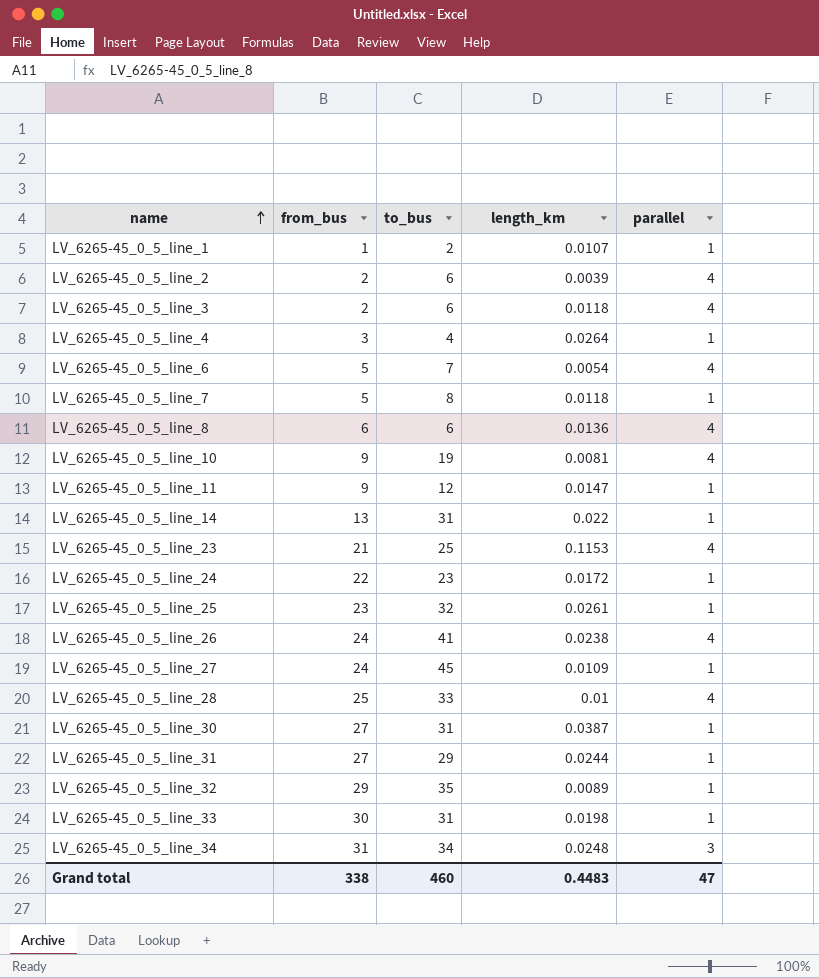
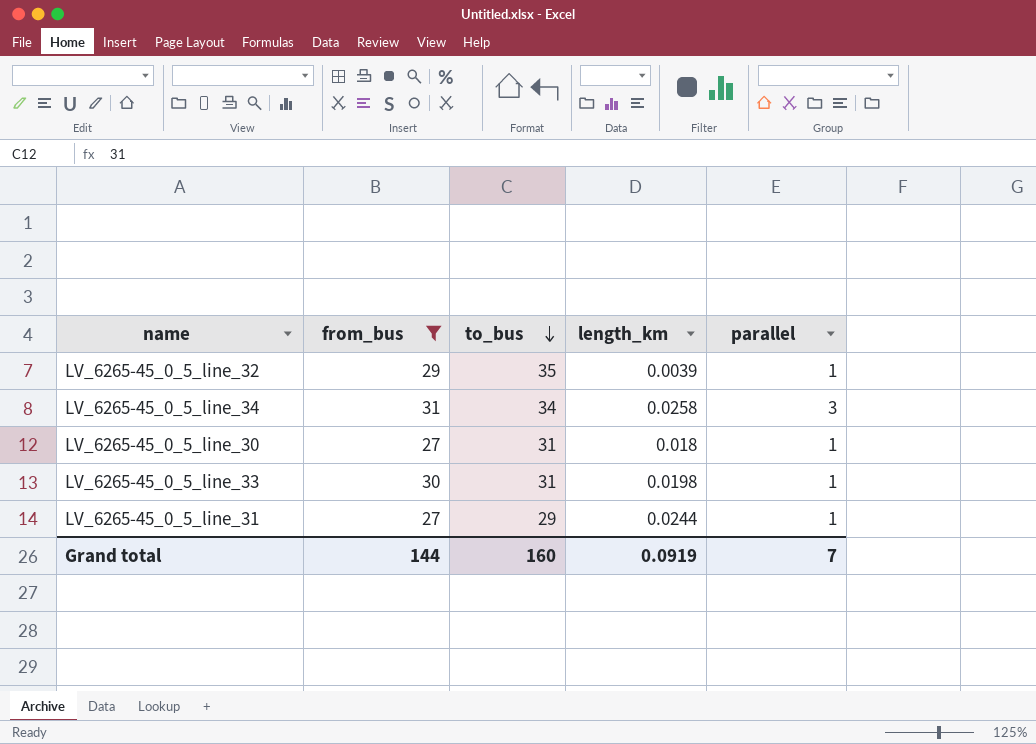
filter: none -> from_bus >= 27
row order: name ascending -> to_bus descending
LV_6265-45_0_5_line_32 | length_km: 0.0089 -> 0.0039
LV_6265-45_0_5_line_34 | length_km: 0.0248 -> 0.0258
LV_6265-45_0_5_line_30 | length_km: 0.0387 -> 0.018
Grand total | from_bus: 338 -> 144
Grand total | to_bus: 460 -> 160
Grand total | length_km: 0.4483 -> 0.0919
Grand total | parallel: 47 -> 7

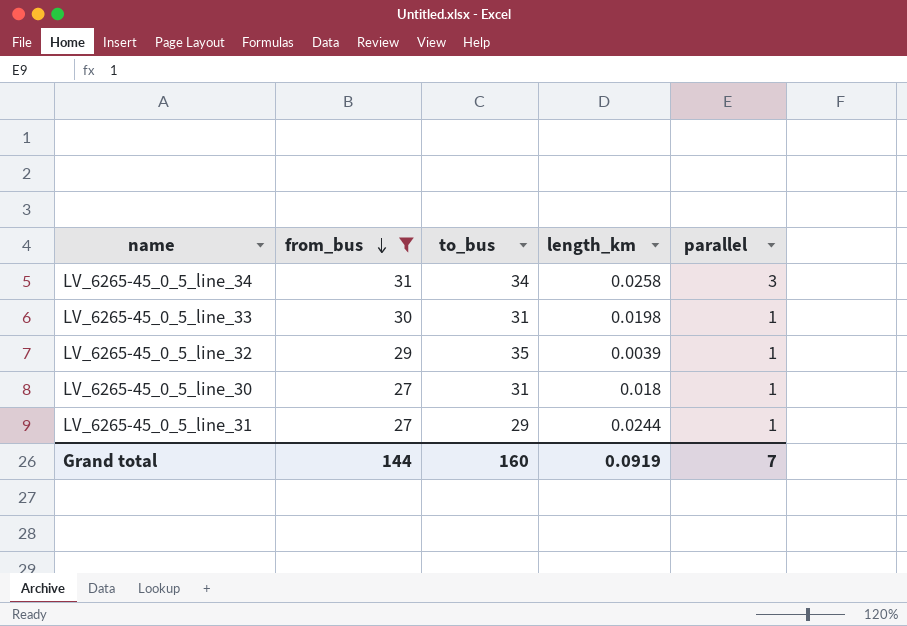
row order: to_bus descending -> from_bus descending

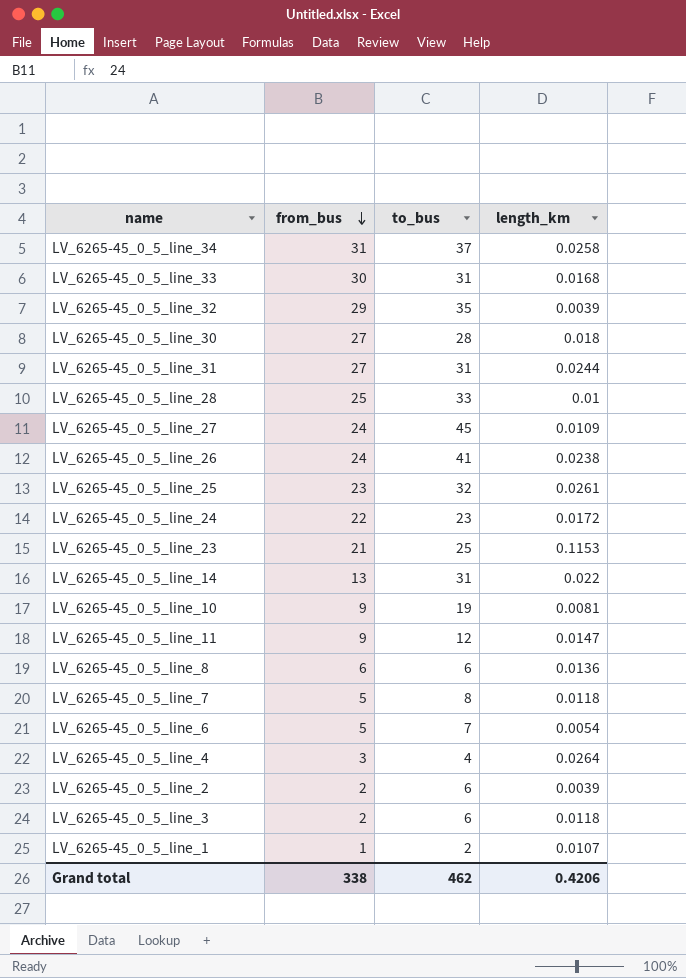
filter: from_bus >= 27 -> none
column parallel | position: 5 -> none
LV_6265-45_0_5_line_34 | to_bus: 34 -> 37
LV_6265-45_0_5_line_33 | length_km: 0.0198 -> 0.0168
LV_6265-45_0_5_line_30 | to_bus: 31 -> 28
LV_6265-45_0_5_line_31 | to_bus: 29 -> 31
Grand total | from_bus: 144 -> 338
Grand total | to_bus: 160 -> 462
Grand total | length_km: 0.0919 -> 0.4206

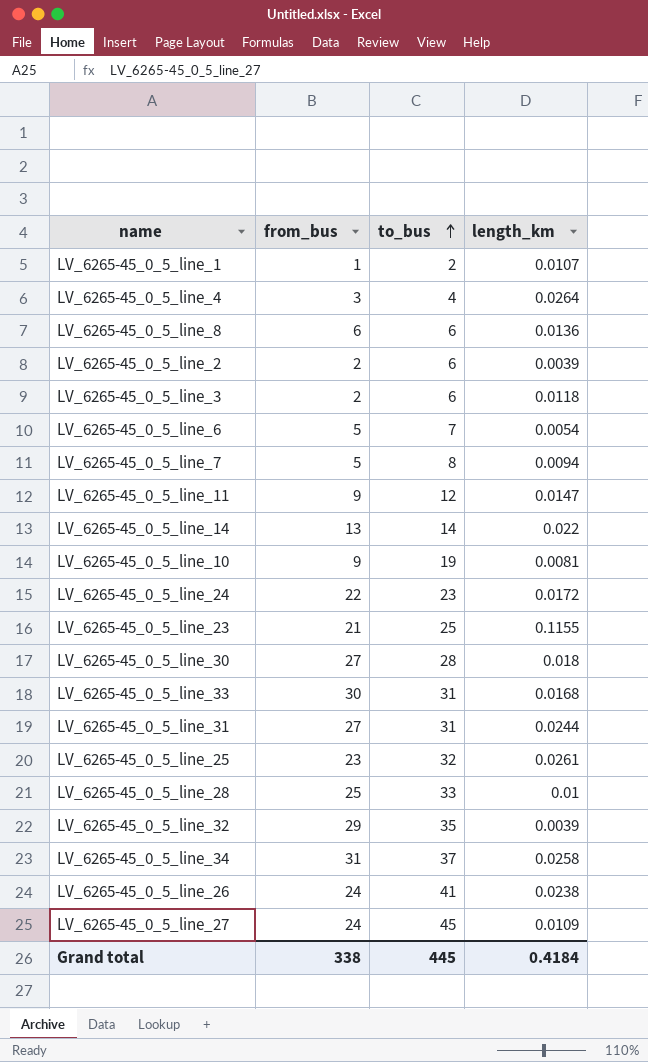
row order: from_bus descending -> to_bus ascending
LV_6265-45_0_5_line_7 | length_km: 0.0118 -> 0.0094
LV_6265-45_0_5_line_14 | to_bus: 31 -> 14
LV_6265-45_0_5_line_23 | length_km: 0.1153 -> 0.1155
Grand total | to_bus: 462 -> 445
Grand total | length_km: 0.4206 -> 0.4184

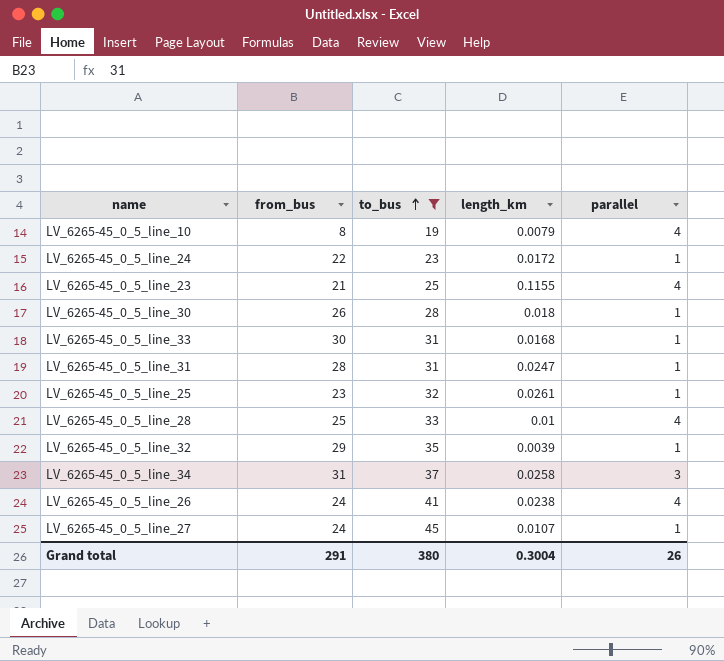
filter: none -> to_bus >= 19
column parallel | position: none -> 5
LV_6265-45_0_5_line_10 | from_bus: 9 -> 8
LV_6265-45_0_5_line_10 | length_km: 0.0081 -> 0.0079
LV_6265-45_0_5_line_30 | from_bus: 27 -> 26
LV_6265-45_0_5_line_31 | from_bus: 27 -> 28
LV_6265-45_0_5_line_31 | length_km: 0.0244 -> 0.0247
LV_6265-45_0_5_line_27 | length_km: 0.0109 -> 0.0107
Grand total | from_bus: 338 -> 291
Grand total | to_bus: 445 -> 380
Grand total | length_km: 0.4184 -> 0.3004

